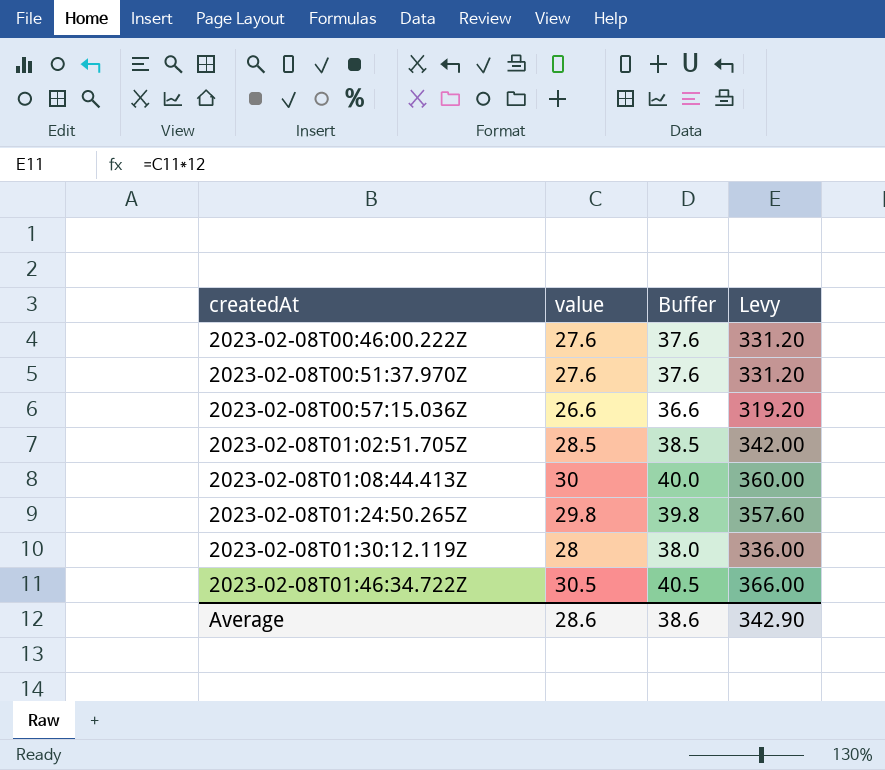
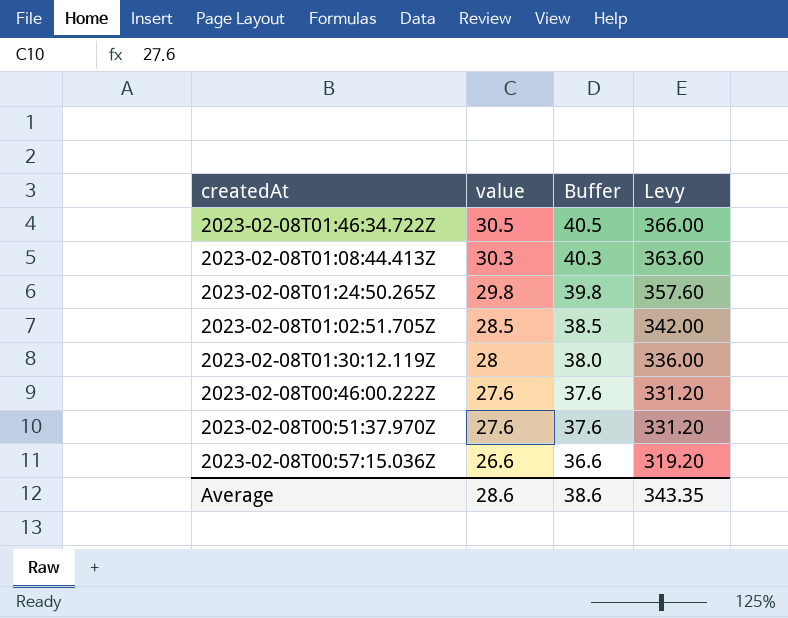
row order: createdAt ascending -> value descending
2023-02-08T01:08:44.413Z | value: 30 -> 30.3
2023-02-08T01:08:44.413Z | Buffer: 40.0 -> 40.3
2023-02-08T01:08:44.413Z | Levy: 360.00 -> 363.60
Average | Levy: 342.90 -> 343.35

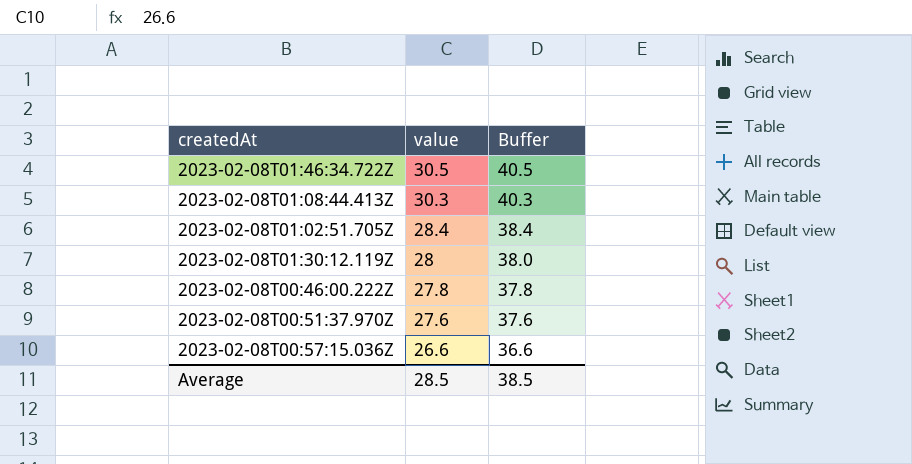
column Levy | formula: [value] * 12 -> none
row 2023-02-08T01:24:50.265Z: 29.8 | 39.8 | 357.60 -> none
2023-02-08T01:02:51.705Z | value: 28.5 -> 28.4
2023-02-08T01:02:51.705Z | Buffer: 38.5 -> 38.4
2023-02-08T00:46:00.222Z | value: 27.6 -> 27.8
2023-02-08T00:46:00.222Z | Buffer: 37.6 -> 37.8
Average | value: 28.6 -> 28.5
Average | Buffer: 38.6 -> 38.5

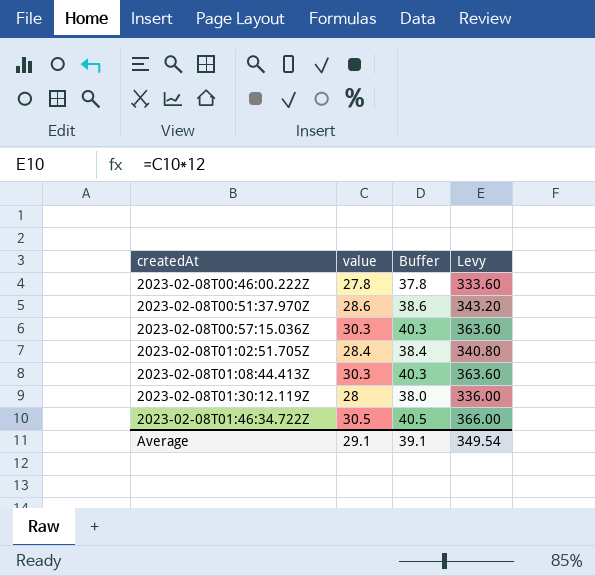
row order: value descending -> createdAt ascending
column Levy | formula: none -> [value] * 12
2023-02-08T00:51:37.970Z | value: 27.6 -> 28.6
2023-02-08T00:51:37.970Z | Buffer: 37.6 -> 38.6
2023-02-08T00:57:15.036Z | value: 26.6 -> 30.3
2023-02-08T00:57:15.036Z | Buffer: 36.6 -> 40.3
Average | value: 28.5 -> 29.1
Average | Buffer: 38.5 -> 39.1

